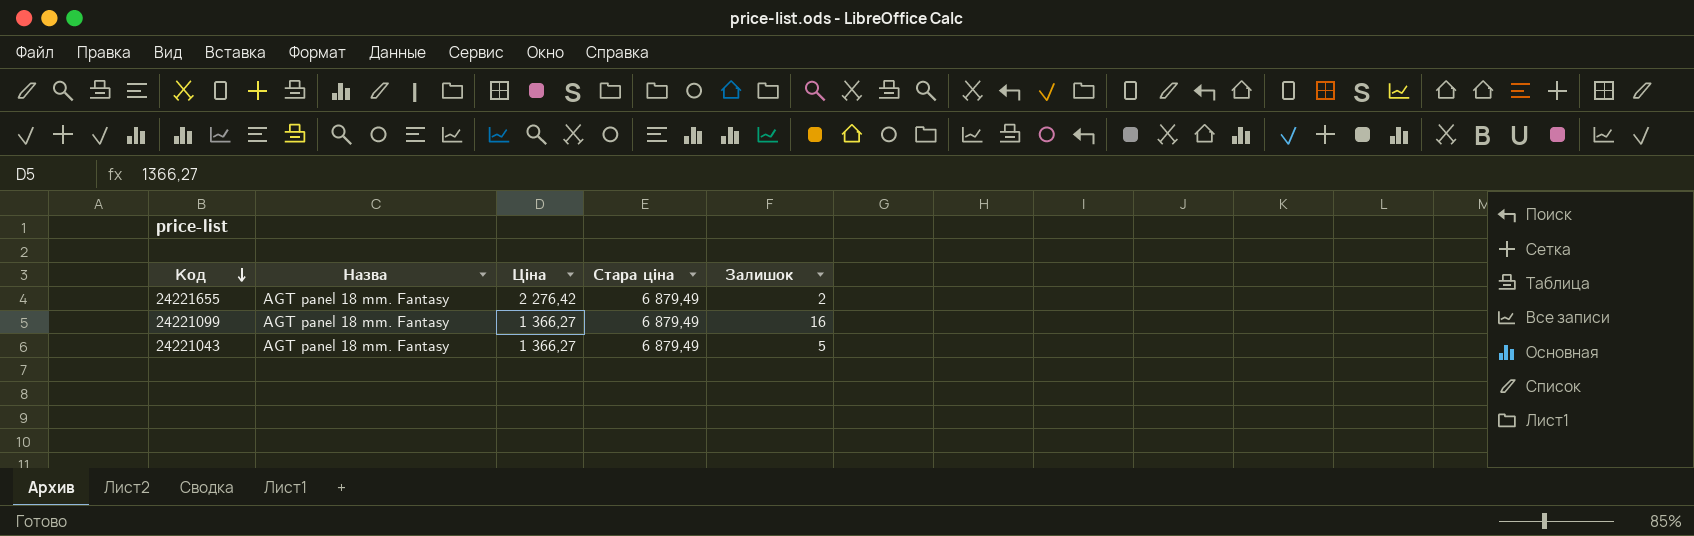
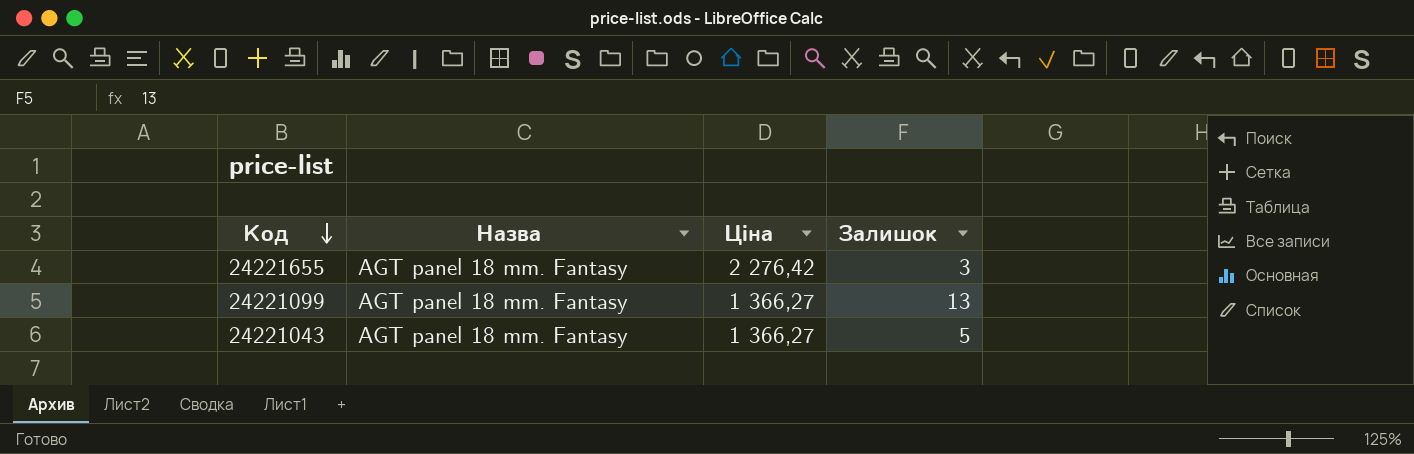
column Стара ціна | position: 4 -> none
24221655 | Залишок: 2 -> 3
24221099 | Залишок: 16 -> 13

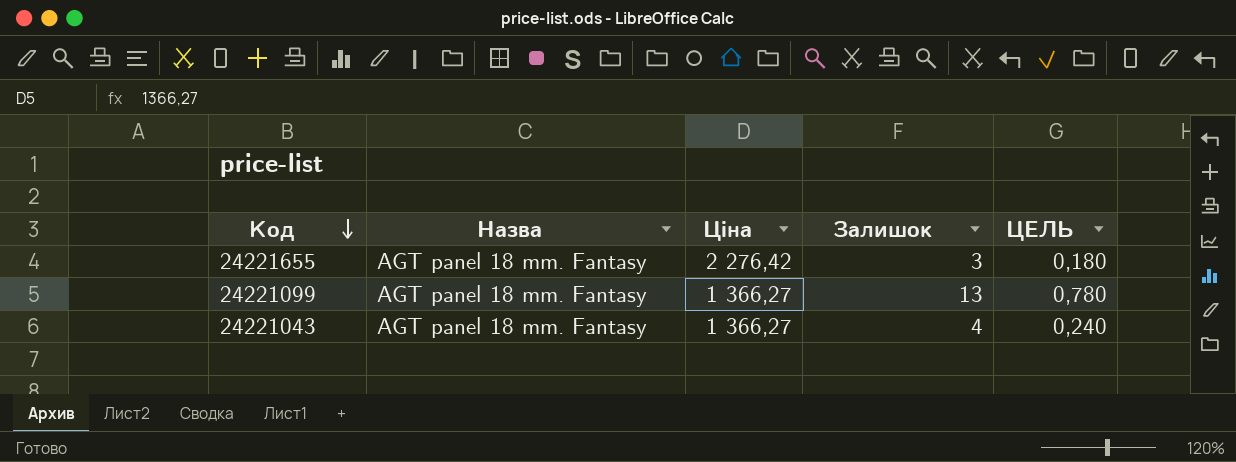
column ЦЕЛЬ | formula: none -> [Залишок] * 0,06
24221043 | Залишок: 5 -> 4

